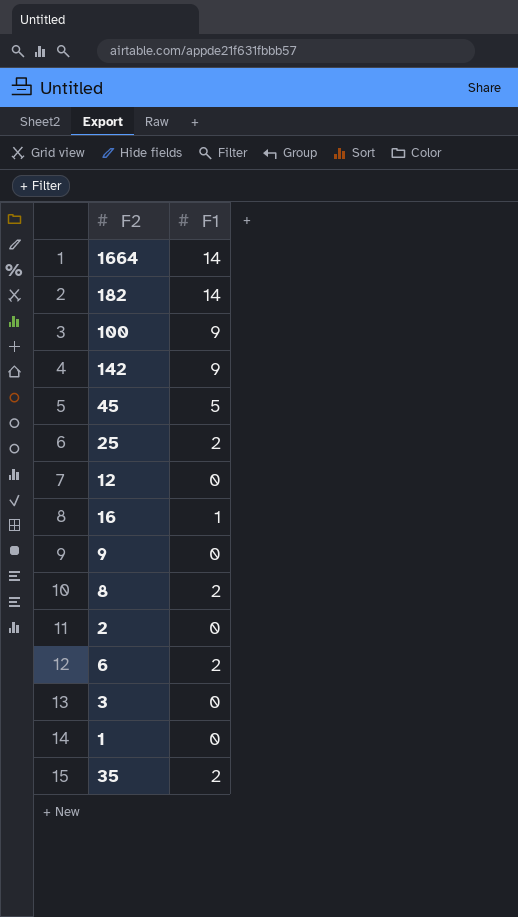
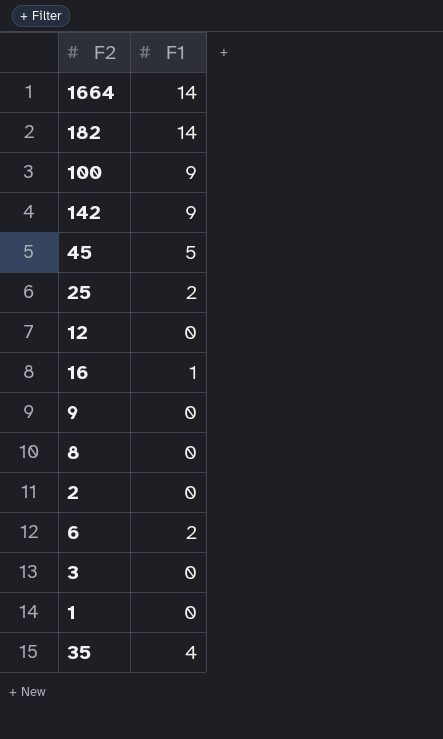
8 | F1: 2 -> 0
35 | F1: 2 -> 4

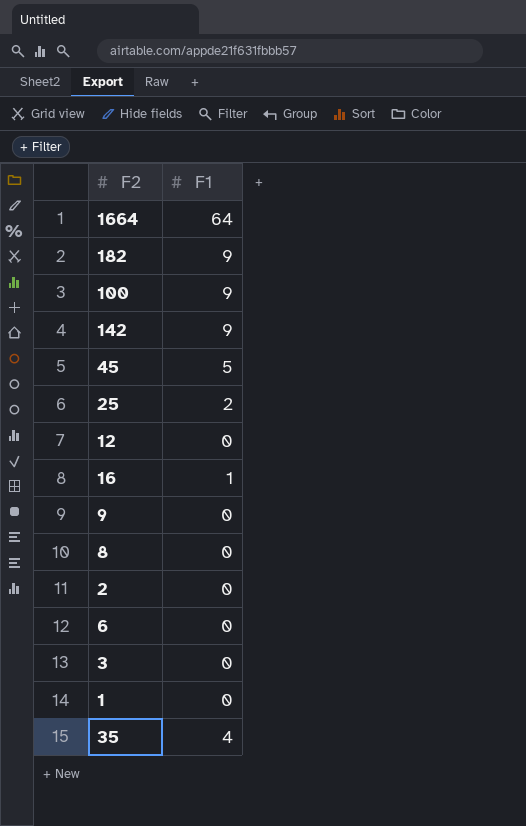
1664 | F1: 14 -> 64
182 | F1: 14 -> 9
6 | F1: 2 -> 0

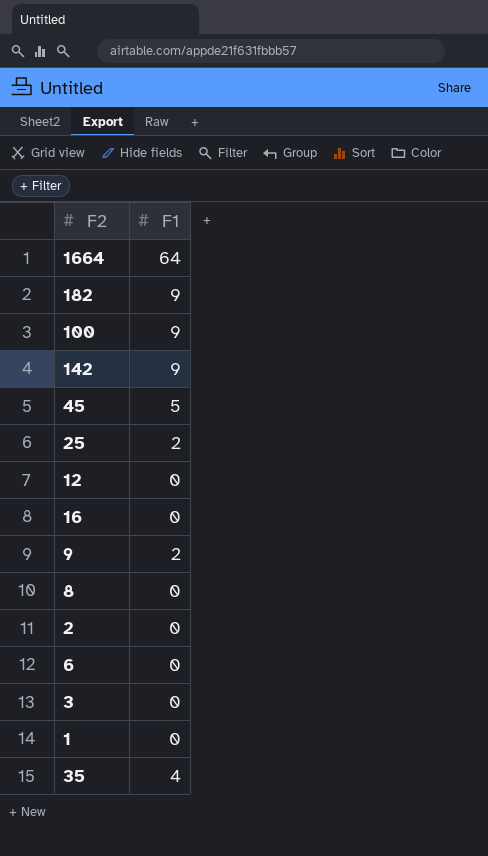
16 | F1: 1 -> 0
9 | F1: 0 -> 2

